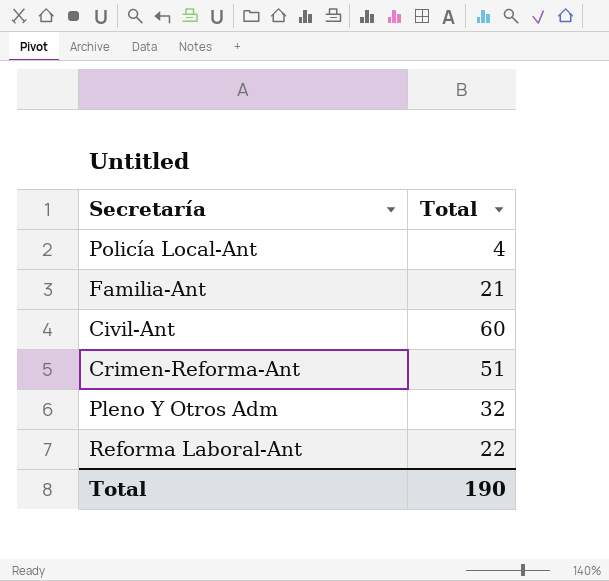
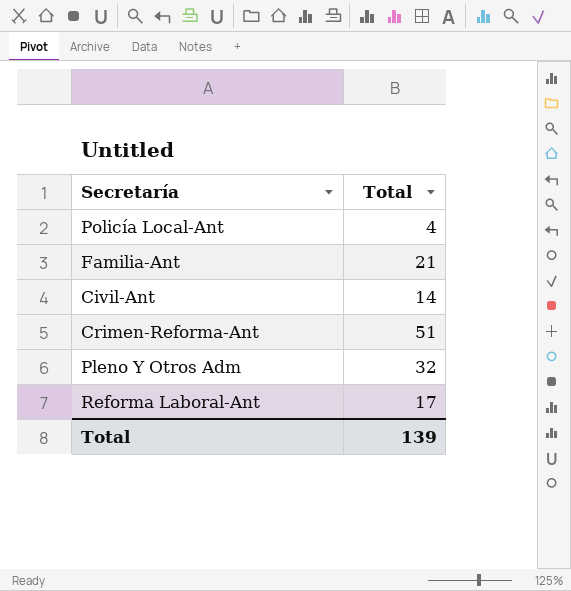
Civil-Ant | Total: 60 -> 14
Reforma Laboral-Ant | Total: 22 -> 17
Total | Total: 190 -> 139

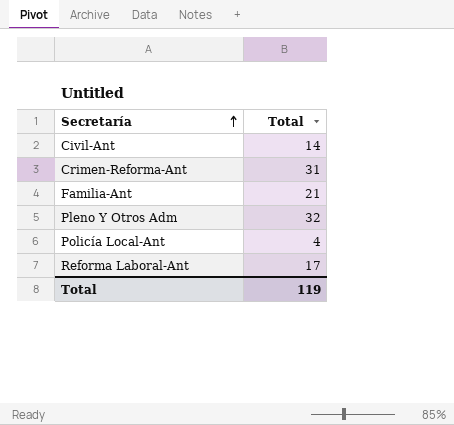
row order: none -> Secretaría ascending
Crimen-Reforma-Ant | Total: 51 -> 31
Total | Total: 139 -> 119

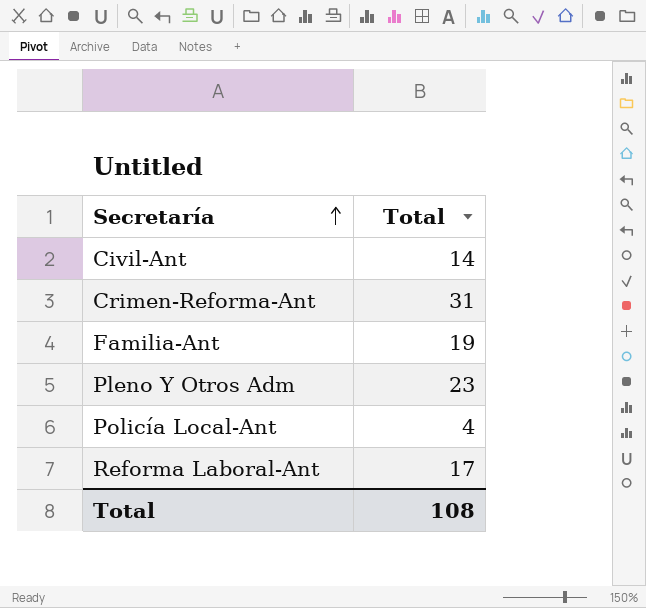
Familia-Ant | Total: 21 -> 19
Pleno Y Otros Adm | Total: 32 -> 23
Total | Total: 119 -> 108

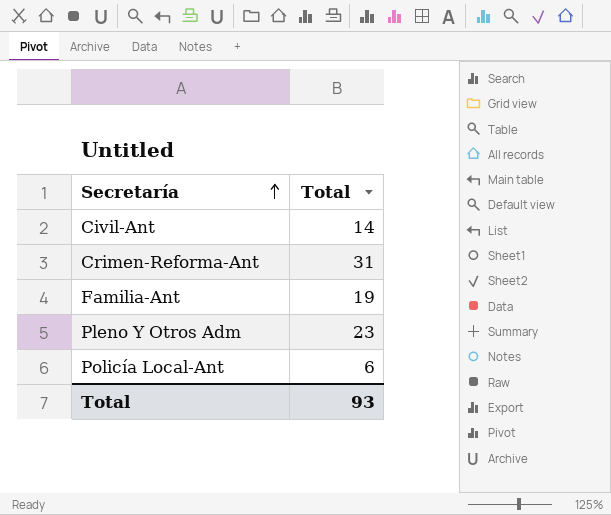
row Reforma Laboral-Ant: 17 -> none
Policía Local-Ant | Total: 4 -> 6
Total | Total: 108 -> 93

